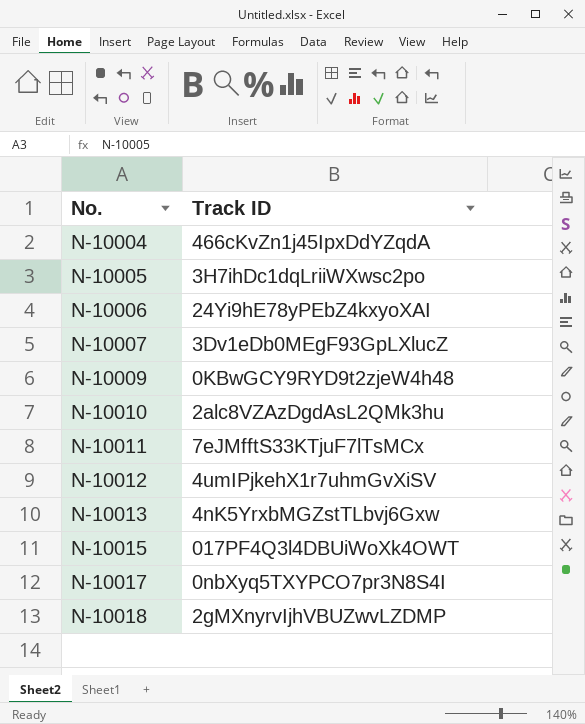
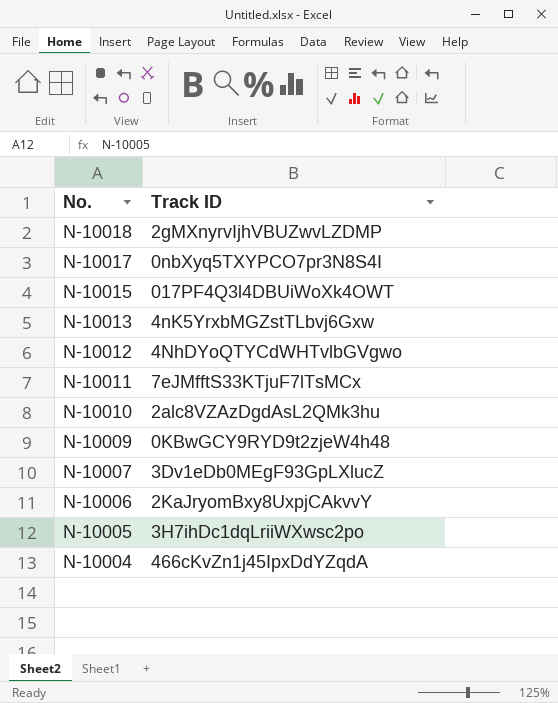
row order: No. ascending -> No. descending
N-10012 | Track ID: 4umIPjkehX1r7uhmGvXiSV -> 4NhDYoQTYCdWHTvlbGVgwo
N-10006 | Track ID: 24Yi9hE78yPEbZ4kxyoXAI -> 2KaJryomBxy8UxpjCAkvvY

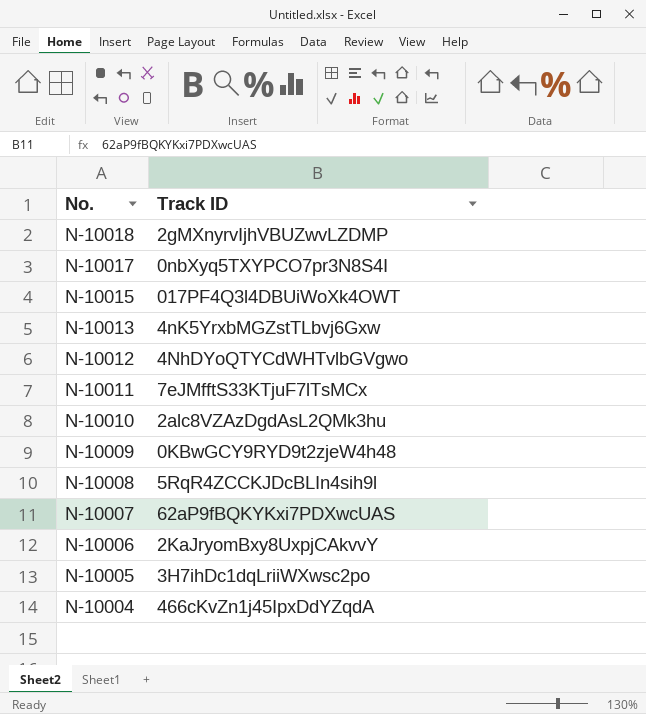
row N-10008: none -> 5RqR4ZCCKJDcBLIn4sih9l
N-10007 | Track ID: 3Dv1eDb0MEgF93GpLXlucZ -> 62aP9fBQKYKxi7PDXwcUAS

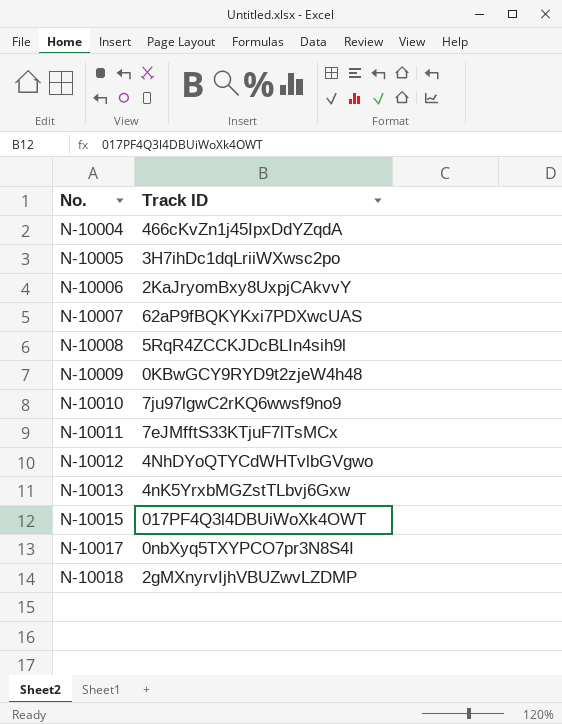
row order: No. descending -> No. ascending
N-10010 | Track ID: 2alc8VZAzDgdAsL2QMk3hu -> 7ju97lgwC2rKQ6wwsf9no9

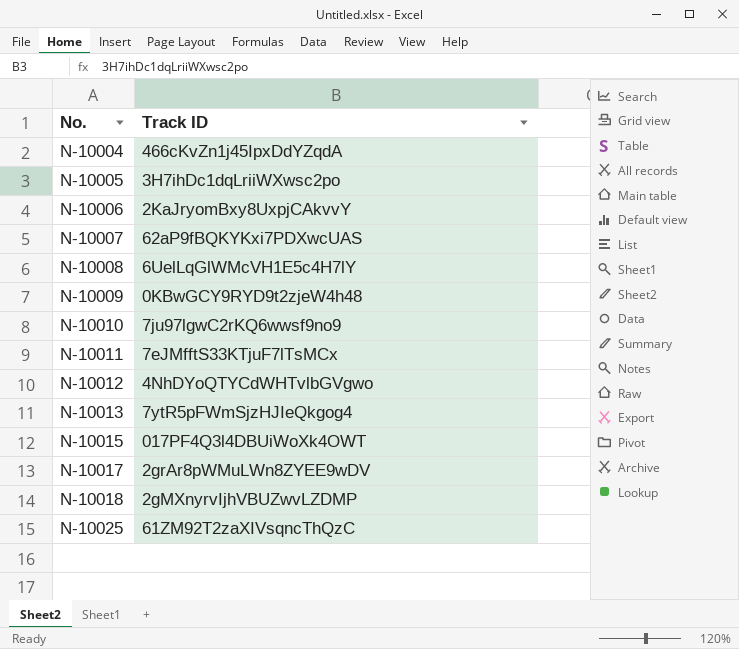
N-10008 | Track ID: 5RqR4ZCCKJDcBLIn4sih9l -> 6UelLqGlWMcVH1E5c4H7lY
N-10013 | Track ID: 4nK5YrxbMGZstTLbvj6Gxw -> 7ytR5pFWmSjzHJIeQkgog4
N-10017 | Track ID: 0nbXyq5TXYPCO7pr3N8S4I -> 2grAr8pWMuLWn8ZYEE9wDV
row N-10025: none -> 61ZM92T2zaXIVsqncThQzC

